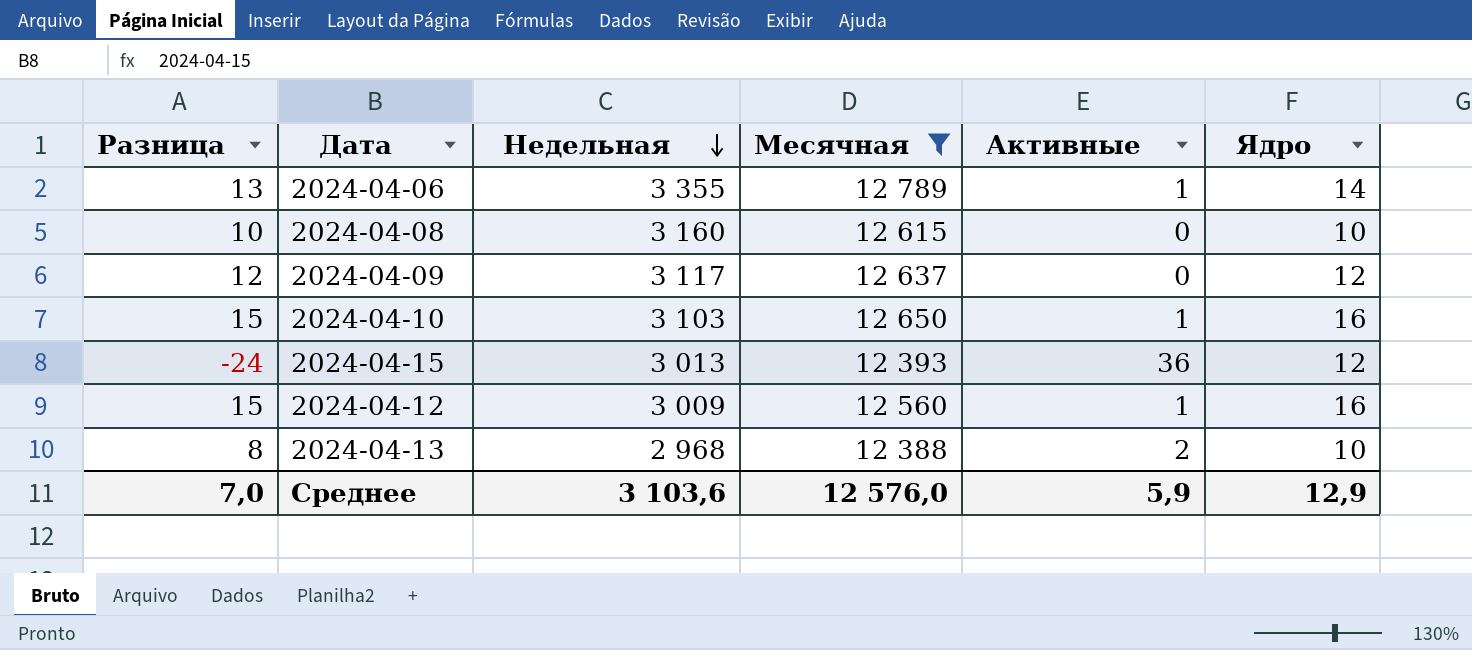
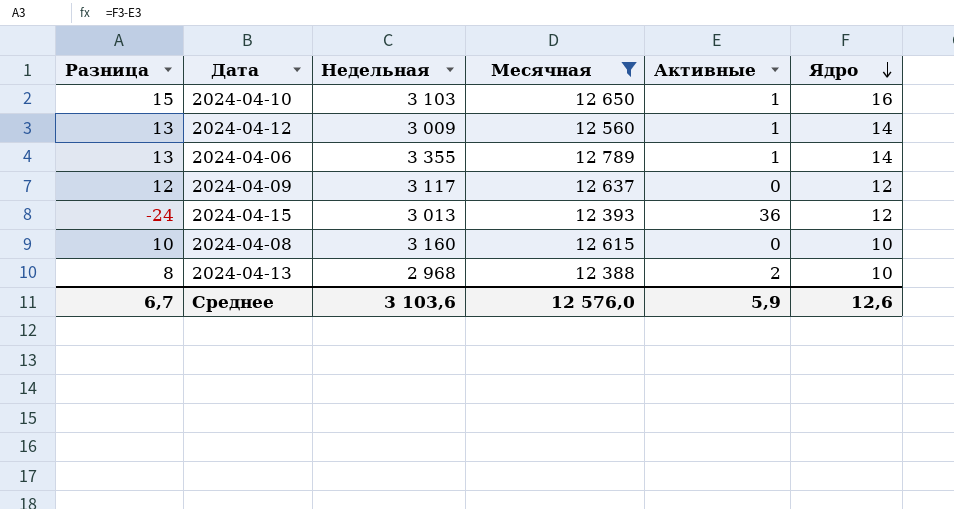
row order: Недельная descending -> Ядро descending
2024-04-12 | Разница: 15 -> 13
2024-04-12 | Ядро: 16 -> 14
Среднее | Разница: 7,0 -> 6,7
Среднее | Ядро: 12,9 -> 12,6

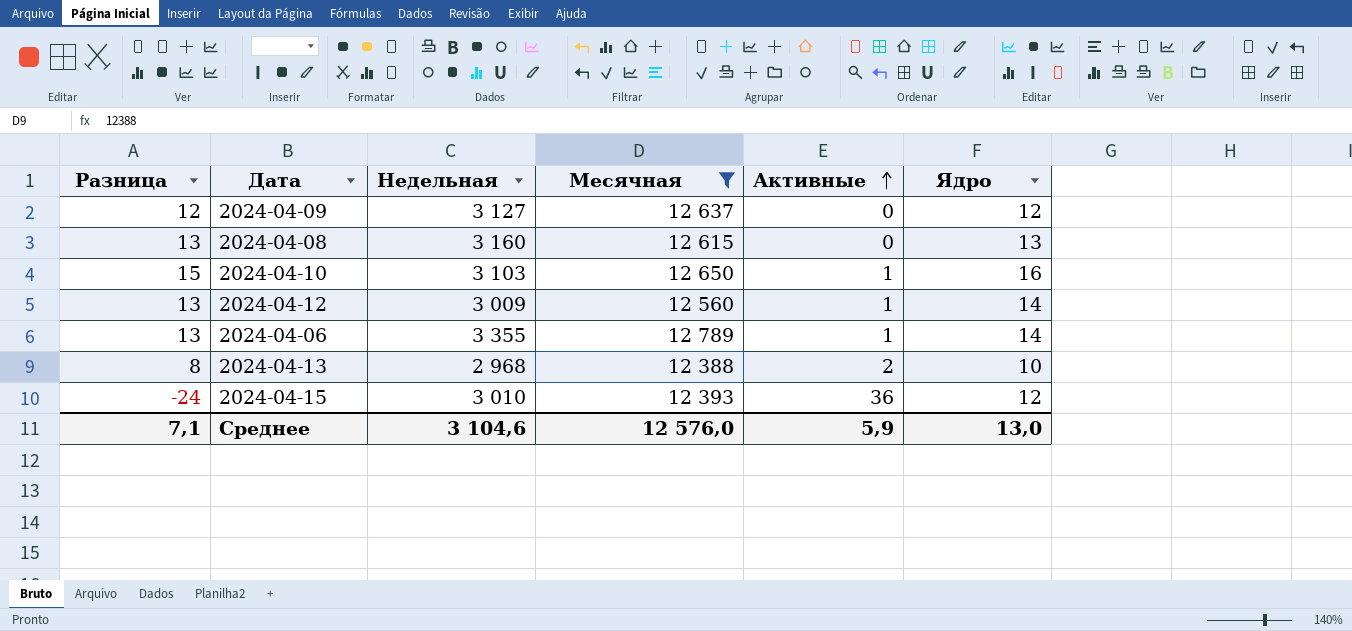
row order: Ядро descending -> Активные ascending
2024-04-09 | Недельная: 3 117 -> 3 127
2024-04-08 | Разница: 10 -> 13
2024-04-08 | Ядро: 10 -> 13
2024-04-15 | Недельная: 3 013 -> 3 010
Среднее | Разница: 6,7 -> 7,1
Среднее | Недельная: 3 103,6 -> 3 104,6
Среднее | Ядро: 12,6 -> 13,0

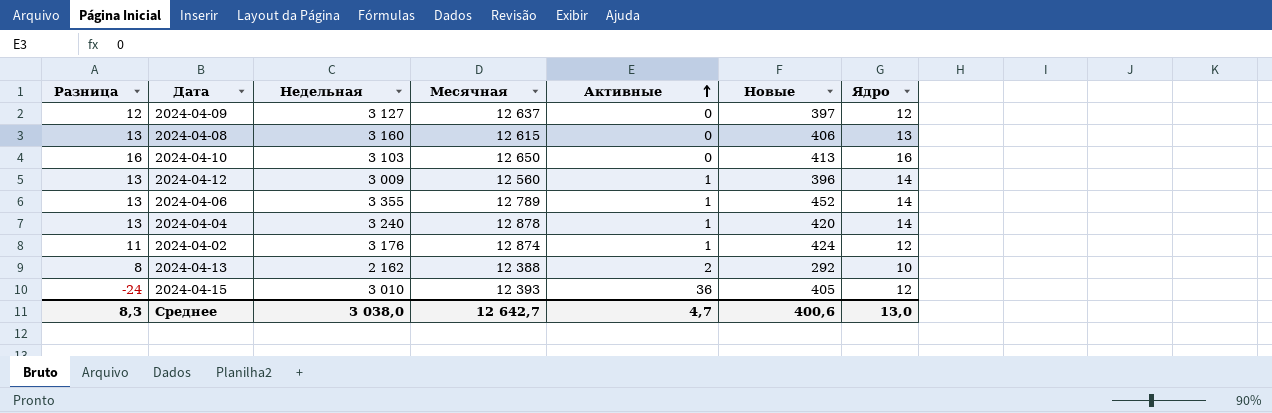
filter: Месячная <= 12 789 -> none
column Новые | position: none -> 6
2024-04-10 | Разница: 15 -> 16
2024-04-10 | Активные: 1 -> 0
2024-04-13 | Недельная: 2 968 -> 2 162
Среднее | Разница: 7,1 -> 8,3
Среднее | Недельная: 3 104,6 -> 3 038,0
Среднее | Месячная: 12 576,0 -> 12 642,7
Среднее | Активные: 5,9 -> 4,7

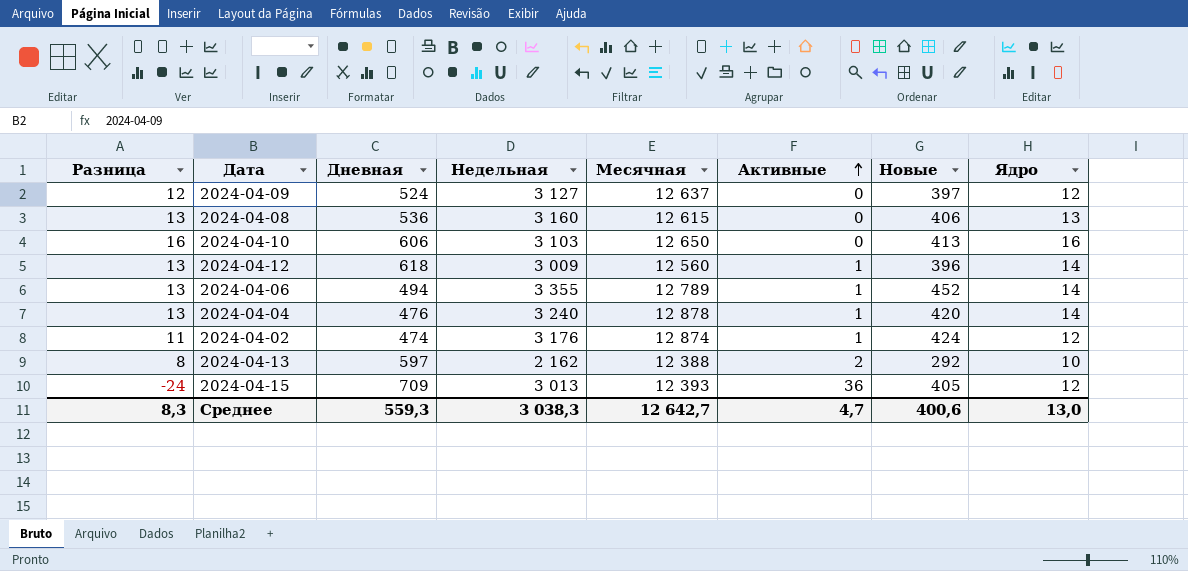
column Дневная | position: none -> 3
2024-04-15 | Недельная: 3 010 -> 3 013
Среднее | Недельная: 3 038,0 -> 3 038,3

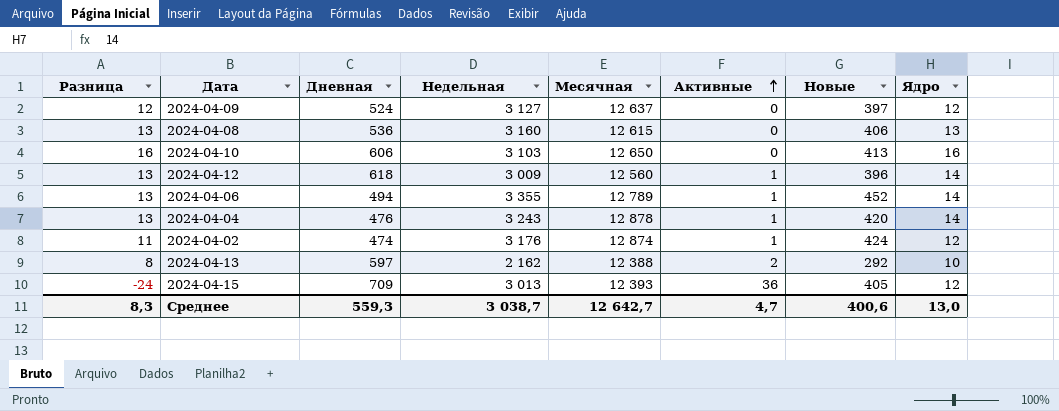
2024-04-04 | Недельная: 3 240 -> 3 243
Среднее | Недельная: 3 038,3 -> 3 038,7

